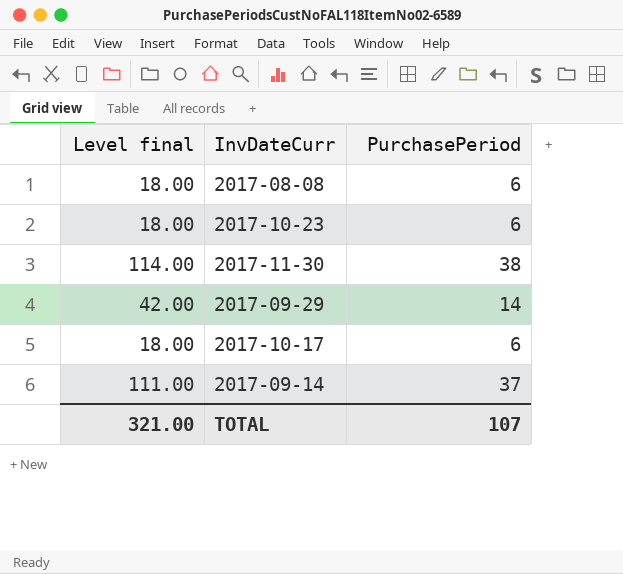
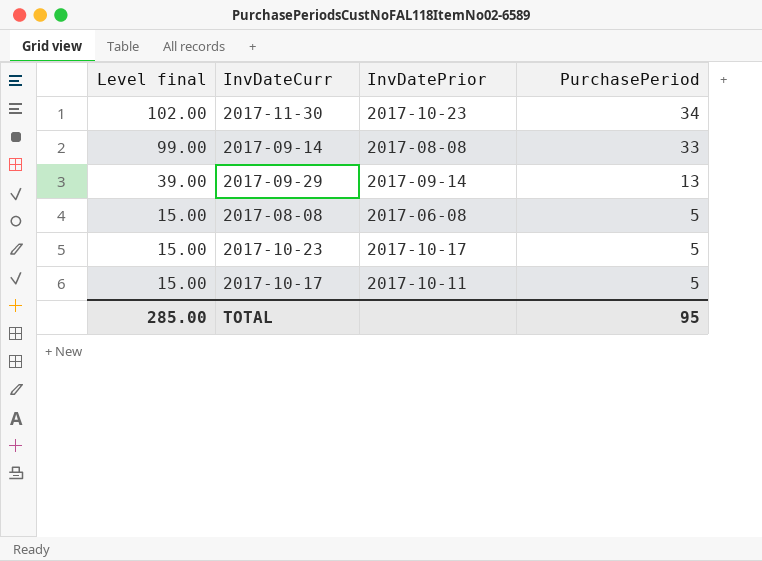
row order: none -> Level final descending
column InvDatePrior | position: none -> 3
2017-11-30 | Level final: 114.00 -> 102.00
2017-11-30 | PurchasePeriod: 38 -> 34
2017-09-14 | Level final: 111.00 -> 99.00
2017-09-14 | PurchasePeriod: 37 -> 33
2017-09-29 | Level final: 42.00 -> 39.00
2017-09-29 | PurchasePeriod: 14 -> 13
2017-08-08 | Level final: 18.00 -> 15.00
2017-08-08 | PurchasePeriod: 6 -> 5
2017-10-23 | Level final: 18.00 -> 15.00
2017-10-23 | PurchasePeriod: 6 -> 5
2017-10-17 | Level final: 18.00 -> 15.00
2017-10-17 | PurchasePeriod: 6 -> 5
TOTAL | Level final: 321.00 -> 285.00
TOTAL | PurchasePeriod: 107 -> 95

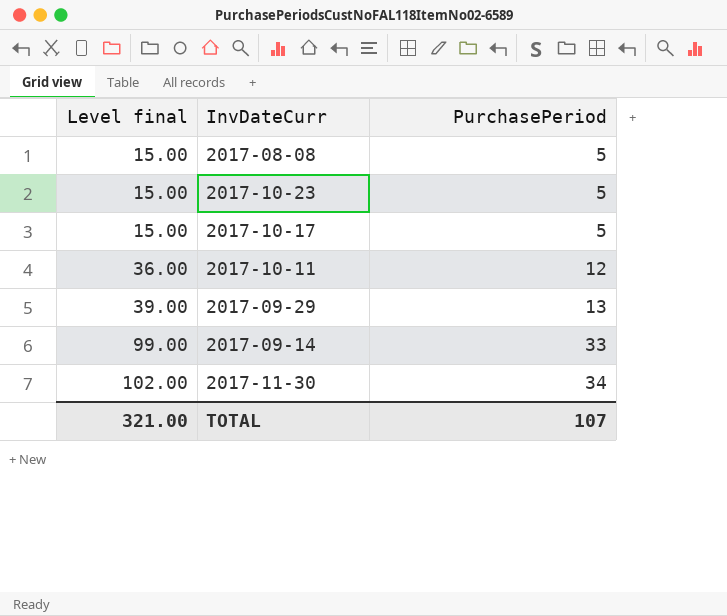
row order: Level final descending -> Level final ascending
column InvDatePrior | position: 3 -> none
row 2017-10-11: none -> 36.00 | 12
TOTAL | Level final: 285.00 -> 321.00
TOTAL | PurchasePeriod: 95 -> 107

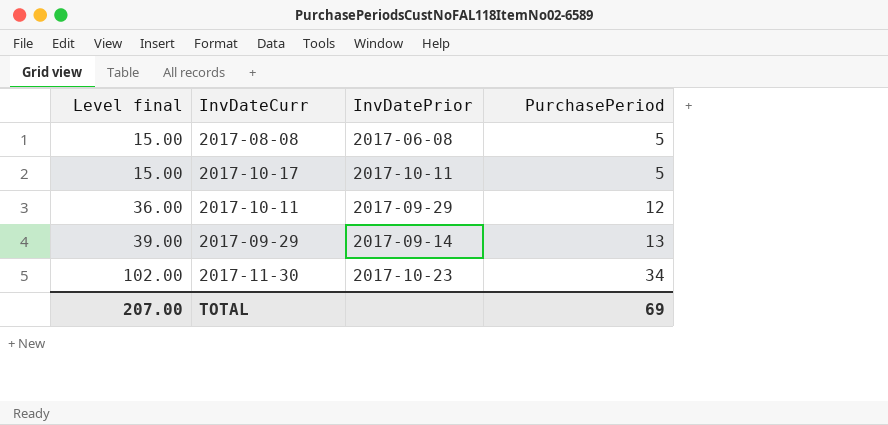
column InvDatePrior | position: none -> 3
row 2017-10-23: 15.00 | 5 -> none
row 2017-09-14: 99.00 | 33 -> none
TOTAL | Level final: 321.00 -> 207.00
TOTAL | PurchasePeriod: 107 -> 69

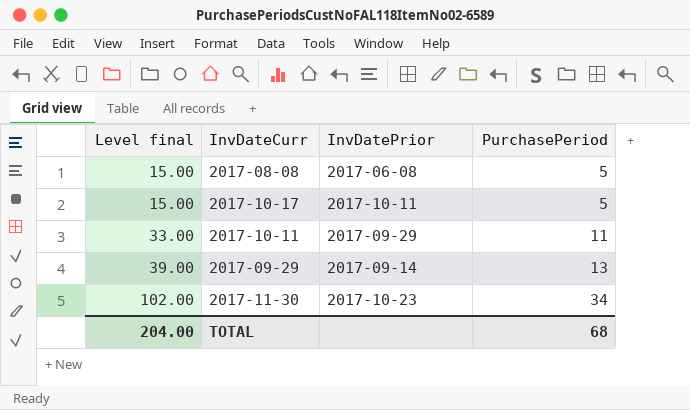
2017-10-11 | Level final: 36.00 -> 33.00
2017-10-11 | PurchasePeriod: 12 -> 11
TOTAL | Level final: 207.00 -> 204.00
TOTAL | PurchasePeriod: 69 -> 68

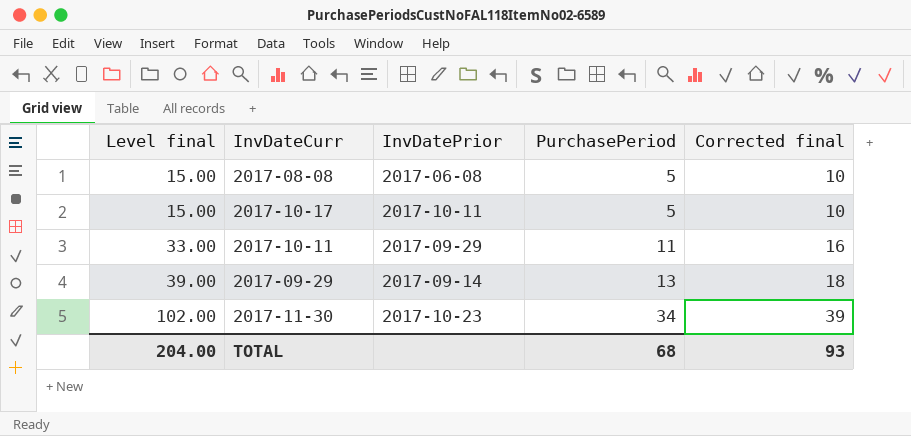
column Corrected final | formula: none -> [PurchasePeriod] + 5

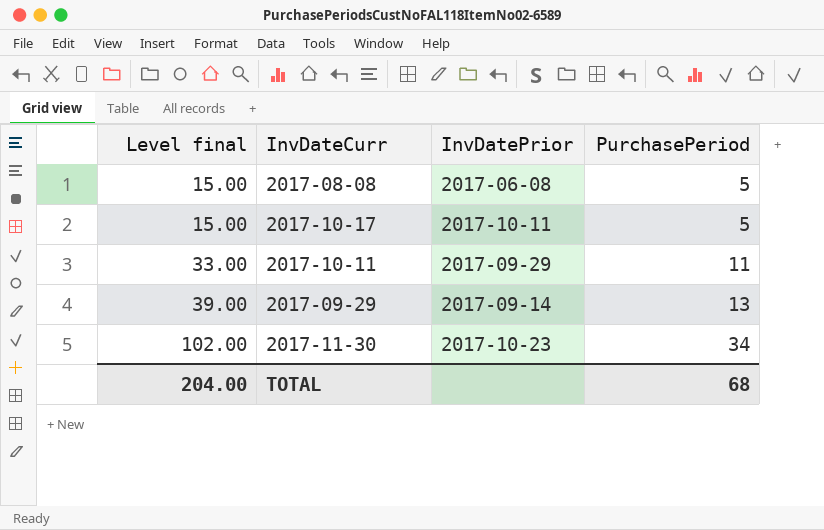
column Corrected final | formula: [PurchasePeriod] + 5 -> none

